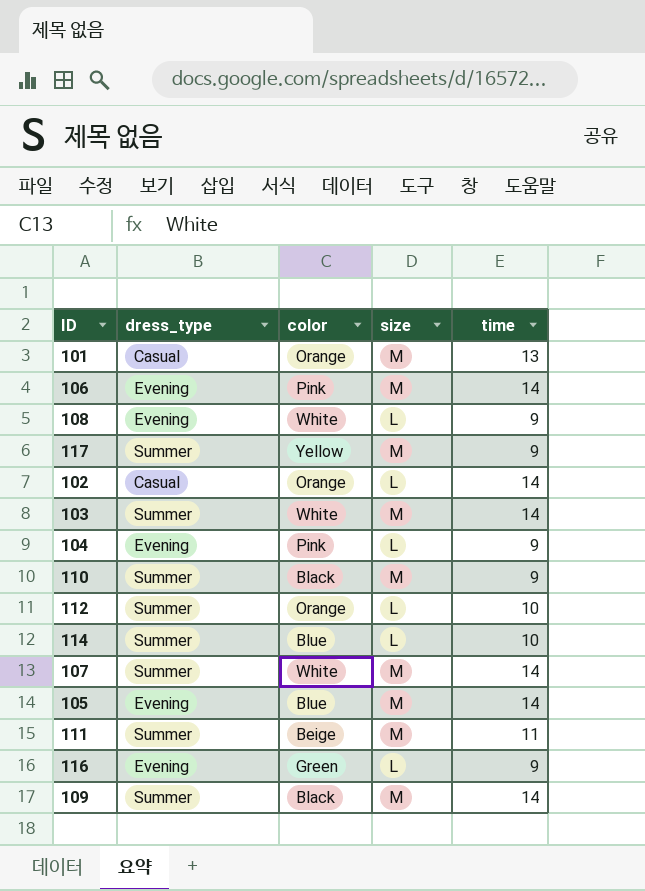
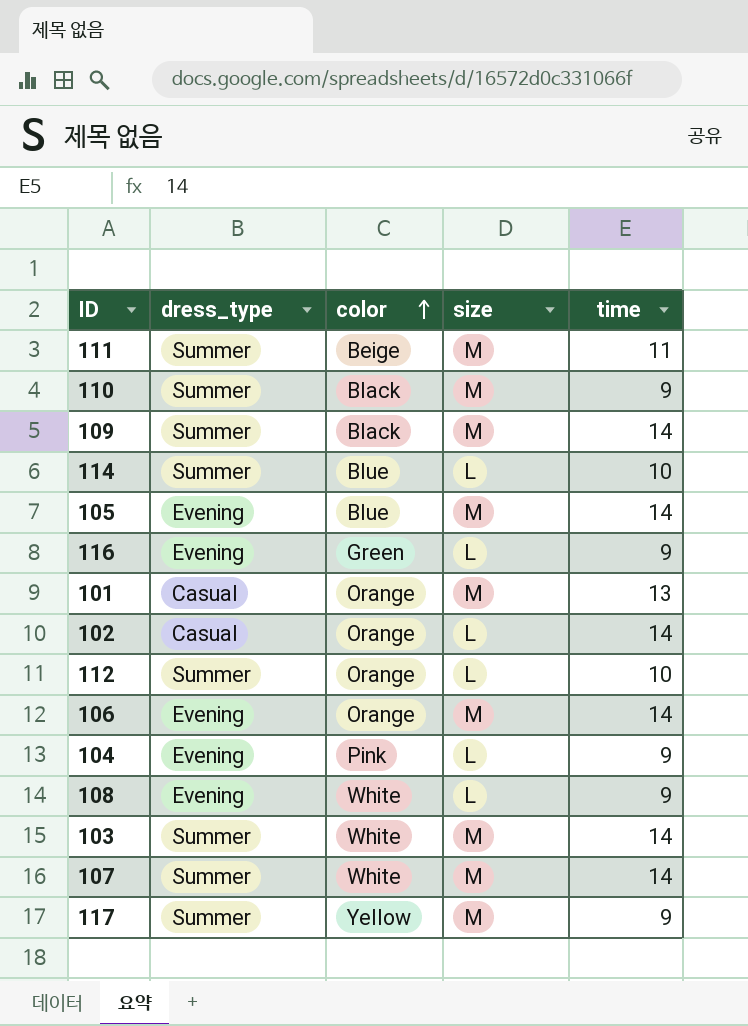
row order: none -> color ascending
106 | color: Pink -> Orange

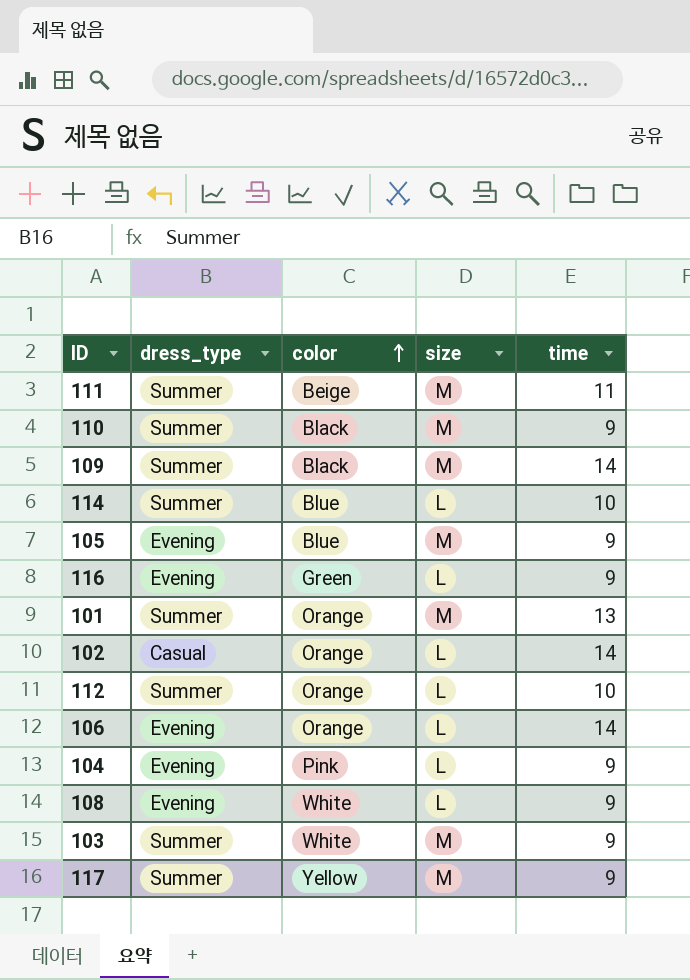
row 107: Summer | White | M | 14 -> none
105 | time: 14 -> 9
101 | dress_type: Casual -> Summer
106 | size: M -> L
103 | time: 14 -> 9

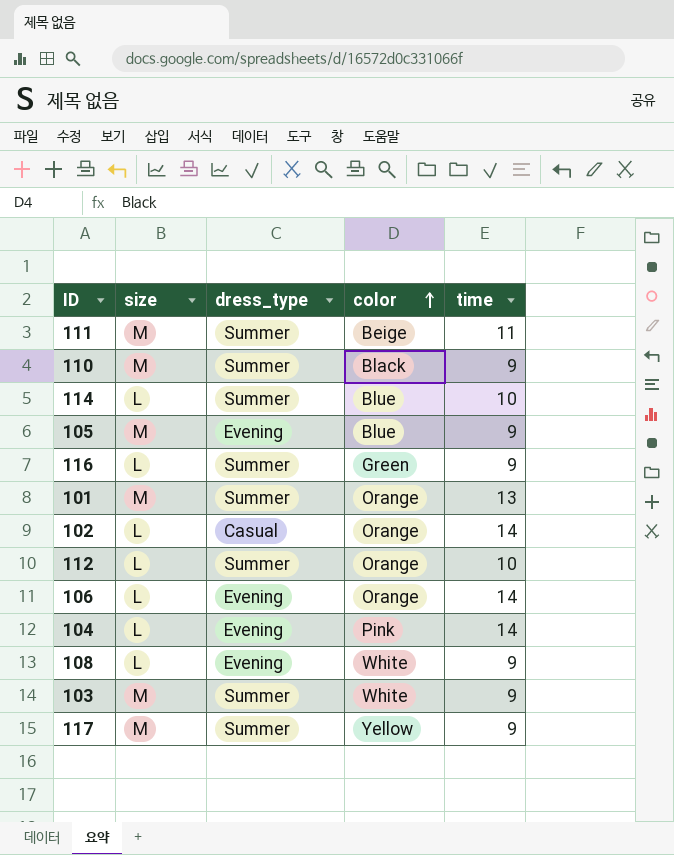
column size | position: 4 -> 2
row 109: Summer | Black | M | 14 -> none
116 | dress_type: Evening -> Summer
104 | time: 9 -> 14

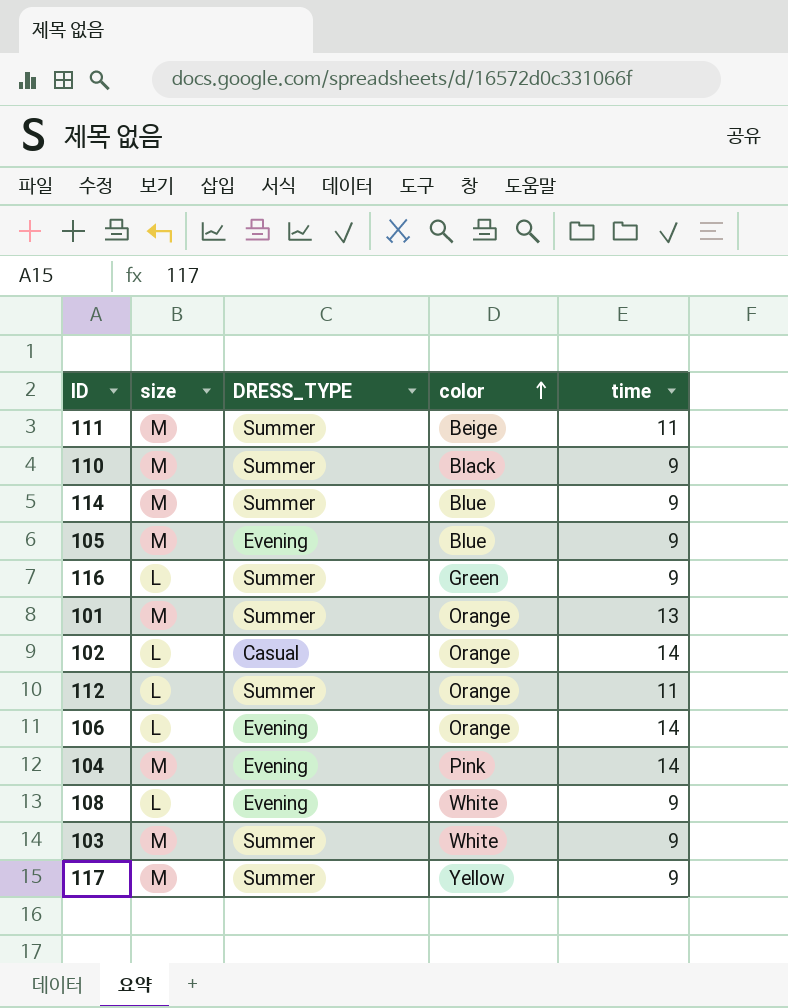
column name: dress_type -> DRESS_TYPE
114 | size: L -> M
114 | time: 10 -> 9
112 | time: 10 -> 11
104 | size: L -> M

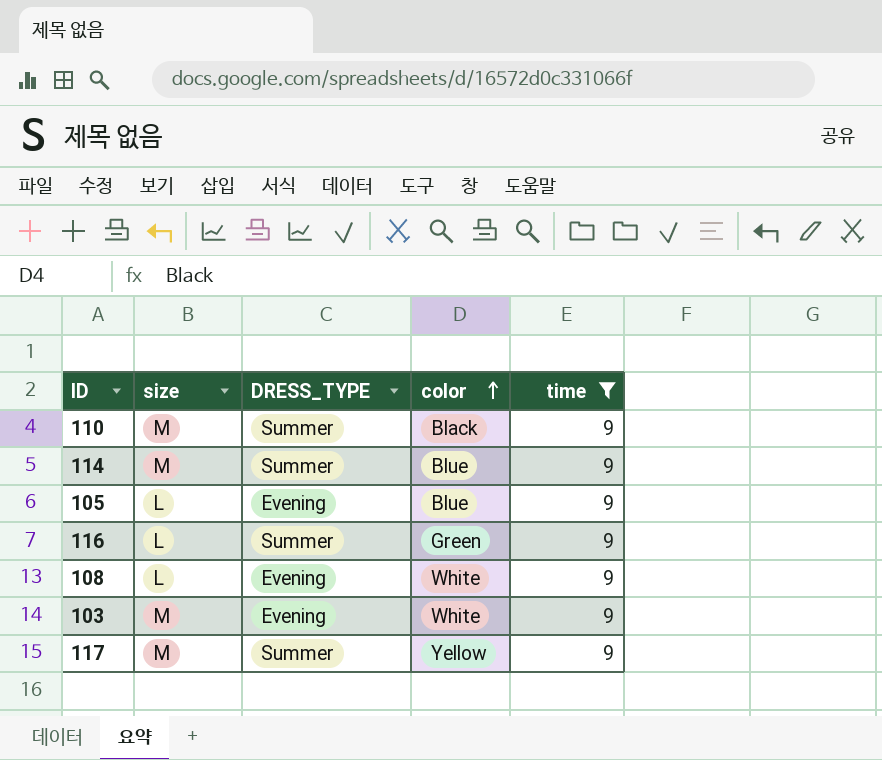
filter: none -> time = 9
105 | size: M -> L
103 | DRESS_TYPE: Summer -> Evening

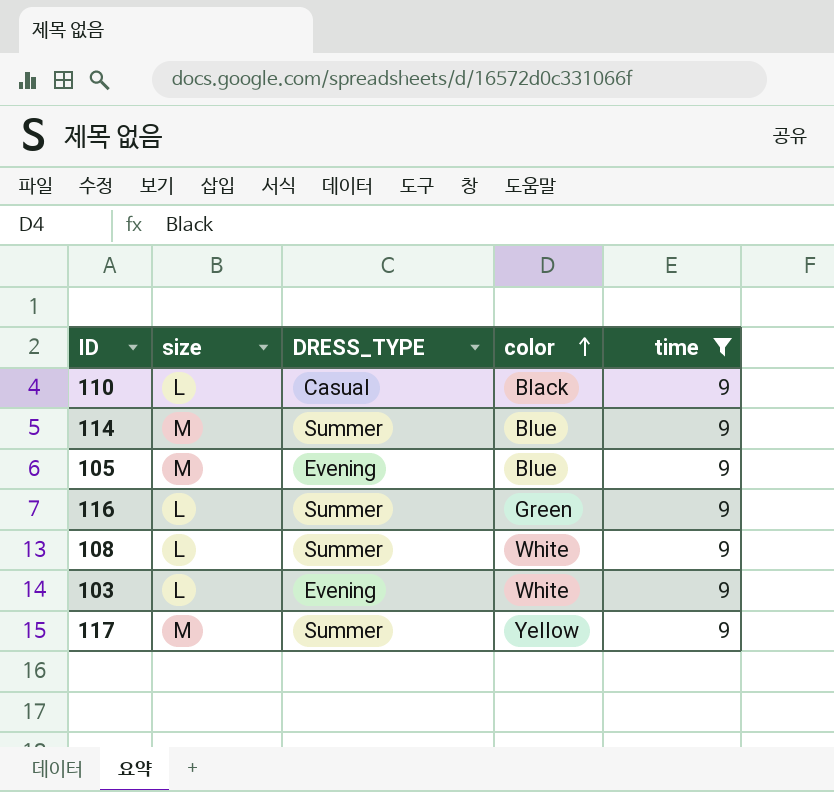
110 | size: M -> L
110 | DRESS_TYPE: Summer -> Casual
105 | size: L -> M
108 | DRESS_TYPE: Evening -> Summer
103 | size: M -> L

